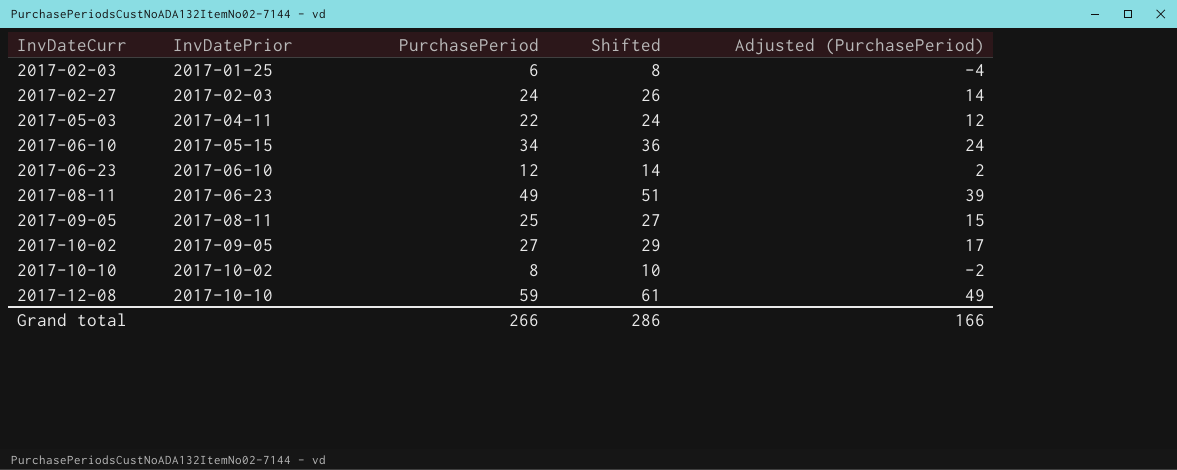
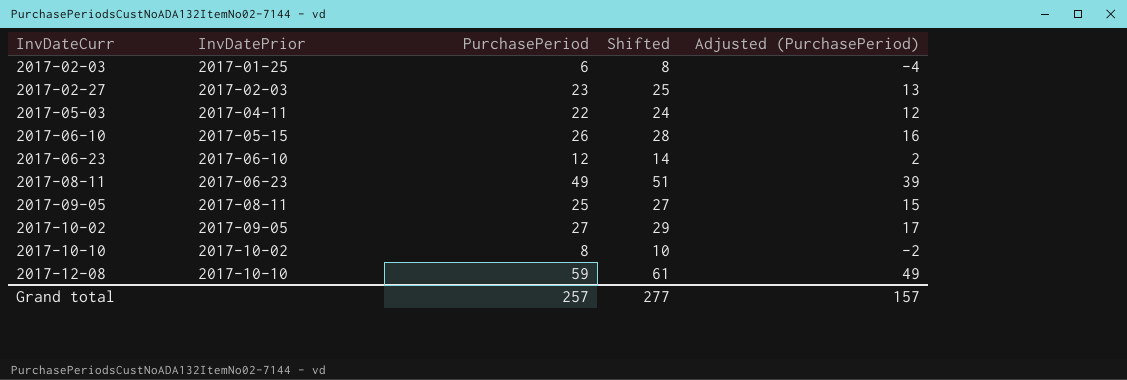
2017-02-27 | PurchasePeriod: 24 -> 23
2017-02-27 | Shifted: 26 -> 25
2017-02-27 | Adjusted (PurchasePeriod): 14 -> 13
2017-06-10 | PurchasePeriod: 34 -> 26
2017-06-10 | Shifted: 36 -> 28
2017-06-10 | Adjusted (PurchasePeriod): 24 -> 16
Grand total | PurchasePeriod: 266 -> 257
Grand total | Shifted: 286 -> 277
Grand total | Adjusted (PurchasePeriod): 166 -> 157

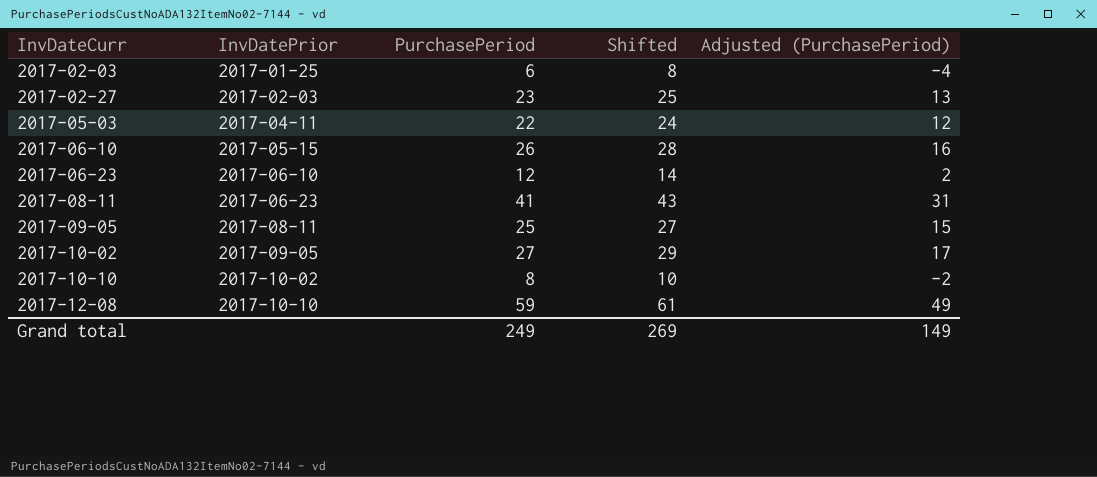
2017-08-11 | PurchasePeriod: 49 -> 41
2017-08-11 | Shifted: 51 -> 43
2017-08-11 | Adjusted (PurchasePeriod): 39 -> 31
Grand total | PurchasePeriod: 257 -> 249
Grand total | Shifted: 277 -> 269
Grand total | Adjusted (PurchasePeriod): 157 -> 149

